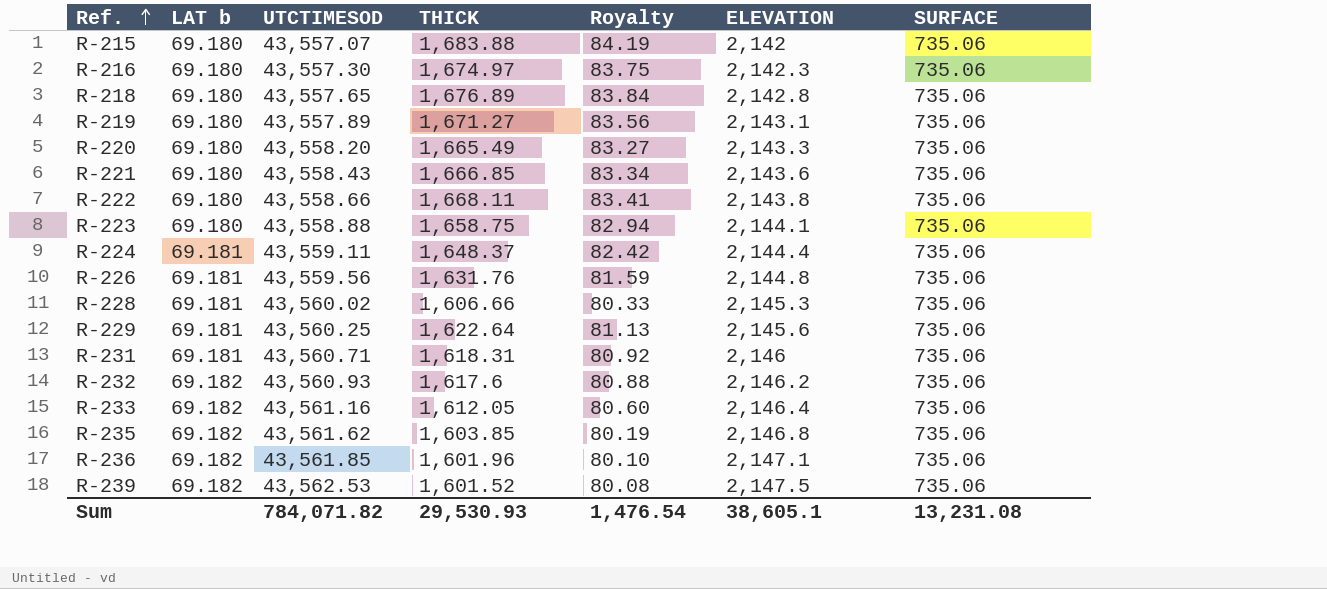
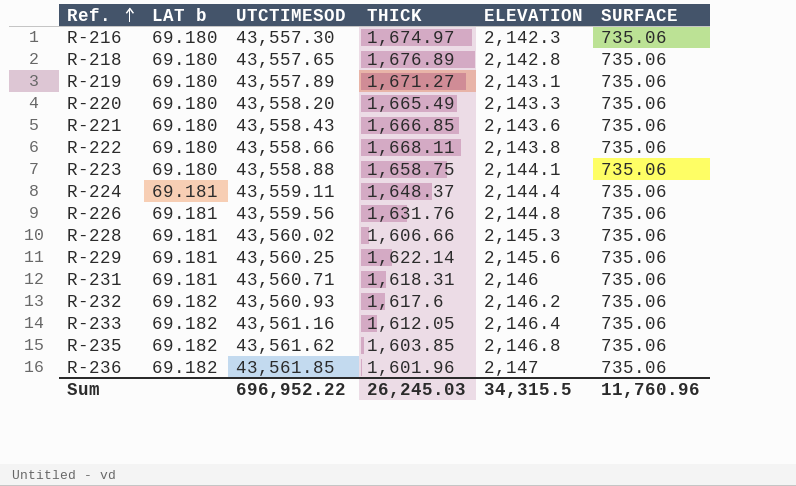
column Royalty | formula: [THICK] * 0.05 -> none
row R-215: 69.180 | 43,557.07 | 1,683.88 | 84.19 | 2,142 | 735.06 -> none
row R-239: 69.182 | 43,562.53 | 1,601.52 | 80.08 | 2,147.5 | 735.06 -> none
R-229 | THICK: 1,622.64 -> 1,622.14
R-236 | ELEVATION: 2,147.1 -> 2,147
Sum | UTCTIMESOD: 784,071.82 -> 696,952.22
Sum | THICK: 29,530.93 -> 26,245.03
Sum | ELEVATION: 38,605.1 -> 34,315.5
Sum | SURFACE: 13,231.08 -> 11,760.96

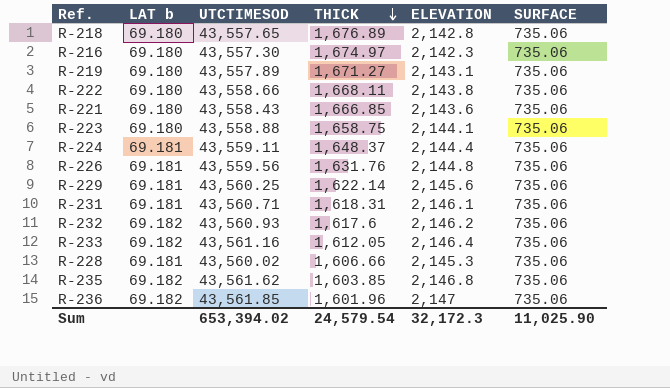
row order: Ref. ascending -> THICK descending
row R-220: 69.180 | 43,558.20 | 1,665.49 | 2,143.3 | 735.06 -> none
R-231 | ELEVATION: 2,146 -> 2,146.1
Sum | UTCTIMESOD: 696,952.22 -> 653,394.02
Sum | THICK: 26,245.03 -> 24,579.54
Sum | ELEVATION: 34,315.5 -> 32,172.3
Sum | SURFACE: 11,760.96 -> 11,025.90

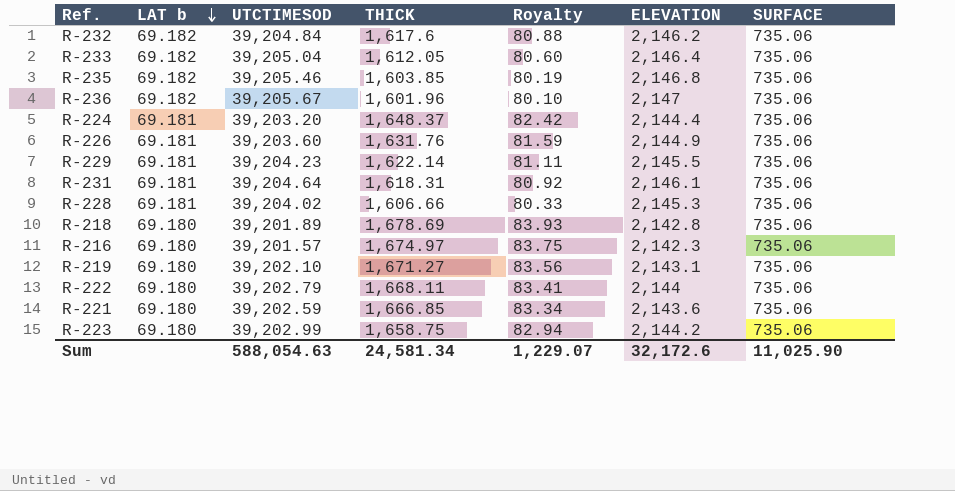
row order: THICK descending -> LAT b descending
column Royalty | formula: none -> [THICK] * 0.05
R-232 | UTCTIMESOD: 43,560.93 -> 39,204.84
R-233 | UTCTIMESOD: 43,561.16 -> 39,205.04
R-235 | UTCTIMESOD: 43,561.62 -> 39,205.46
R-236 | UTCTIMESOD: 43,561.85 -> 39,205.67
R-224 | UTCTIMESOD: 43,559.11 -> 39,203.20
R-226 | UTCTIMESOD: 43,559.56 -> 39,203.60
R-226 | ELEVATION: 2,144.8 -> 2,144.9
R-229 | UTCTIMESOD: 43,560.25 -> 39,204.23
R-229 | ELEVATION: 2,145.6 -> 2,145.5
R-231 | UTCTIMESOD: 43,560.71 -> 39,204.64
R-228 | UTCTIMESOD: 43,560.02 -> 39,204.02
R-218 | UTCTIMESOD: 43,557.65 -> 39,201.89
R-218 | THICK: 1,676.89 -> 1,678.69
R-216 | UTCTIMESOD: 43,557.30 -> 39,201.57
R-219 | UTCTIMESOD: 43,557.89 -> 39,202.10
R-222 | UTCTIMESOD: 43,558.66 -> 39,202.79
R-222 | ELEVATION: 2,143.8 -> 2,144
R-221 | UTCTIMESOD: 43,558.43 -> 39,202.59
R-223 | UTCTIMESOD: 43,558.88 -> 39,202.99
R-223 | ELEVATION: 2,144.1 -> 2,144.2
Sum | UTCTIMESOD: 653,394.02 -> 588,054.63
Sum | THICK: 24,579.54 -> 24,581.34
Sum | ELEVATION: 32,172.3 -> 32,172.6

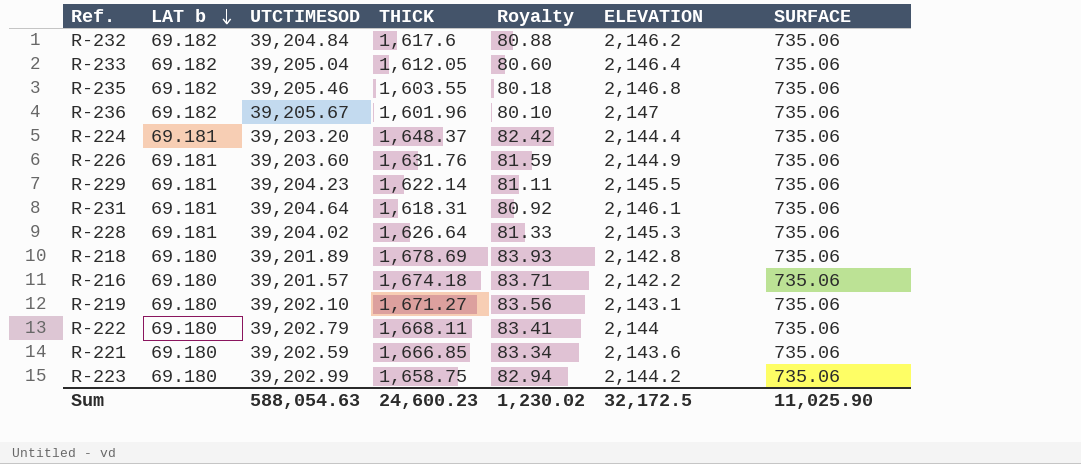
R-235 | THICK: 1,603.85 -> 1,603.55
R-235 | Royalty: 80.19 -> 80.18
R-228 | THICK: 1,606.66 -> 1,626.64
R-228 | Royalty: 80.33 -> 81.33
R-216 | THICK: 1,674.97 -> 1,674.18
R-216 | Royalty: 83.75 -> 83.71
R-216 | ELEVATION: 2,142.3 -> 2,142.2
Sum | THICK: 24,581.34 -> 24,600.23
Sum | Royalty: 1,229.07 -> 1,230.02
Sum | ELEVATION: 32,172.6 -> 32,172.5

